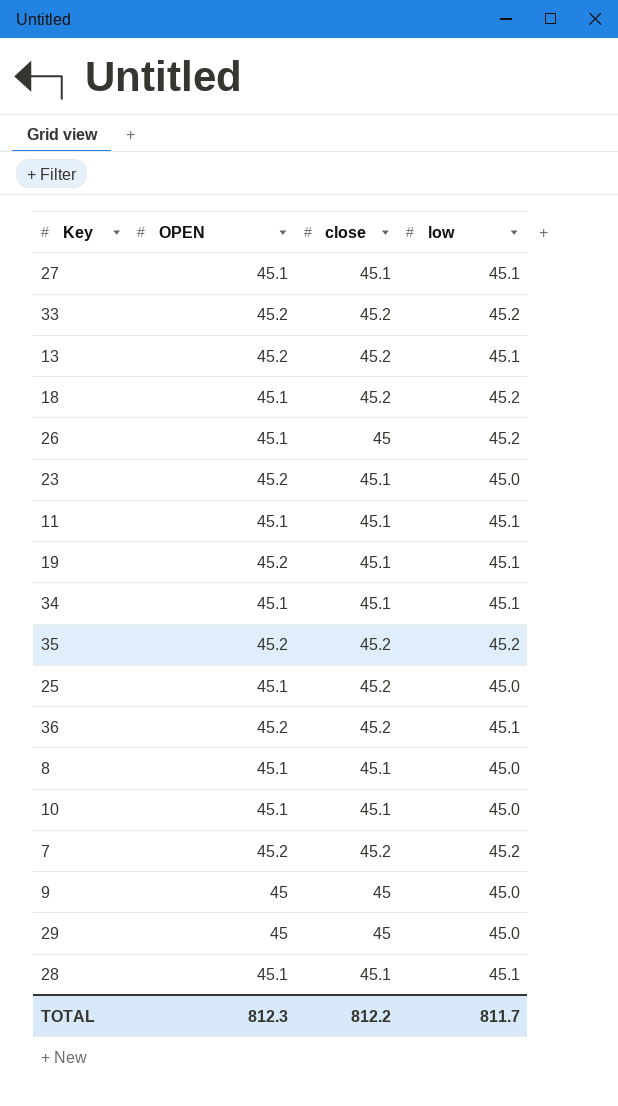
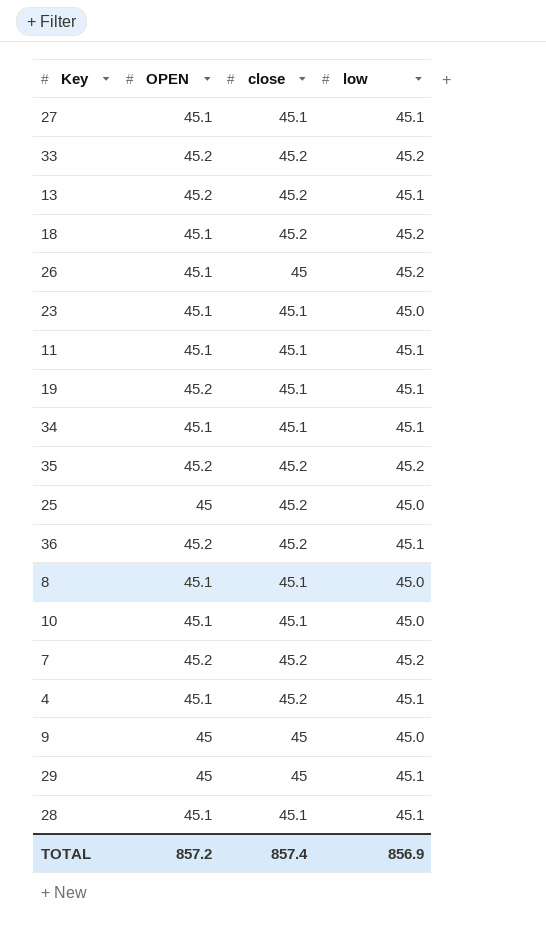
23 | OPEN: 45.2 -> 45.1
25 | OPEN: 45.1 -> 45
row 4: none -> 45.1 | 45.2 | 45.1
29 | low: 45.0 -> 45.1
TOTAL | OPEN: 812.3 -> 857.2
TOTAL | close: 812.2 -> 857.4
TOTAL | low: 811.7 -> 856.9

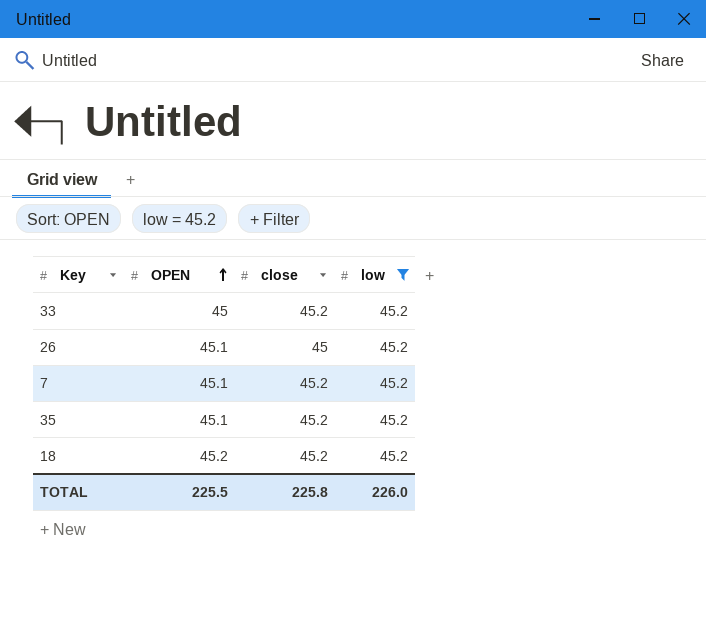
filter: none -> low = 45.2
row order: none -> OPEN ascending
33 | OPEN: 45.2 -> 45
7 | OPEN: 45.2 -> 45.1
35 | OPEN: 45.2 -> 45.1
18 | OPEN: 45.1 -> 45.2
TOTAL | OPEN: 857.2 -> 225.5
TOTAL | close: 857.4 -> 225.8
TOTAL | low: 856.9 -> 226.0

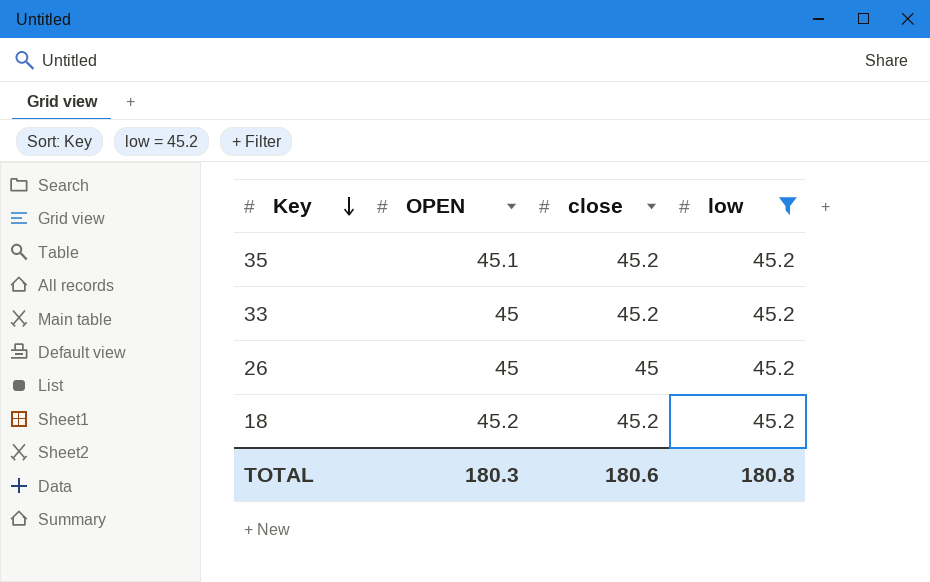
row order: OPEN ascending -> Key descending
row 7: 45.1 | 45.2 | 45.2 -> none
26 | OPEN: 45.1 -> 45
TOTAL | OPEN: 225.5 -> 180.3
TOTAL | close: 225.8 -> 180.6
TOTAL | low: 226.0 -> 180.8

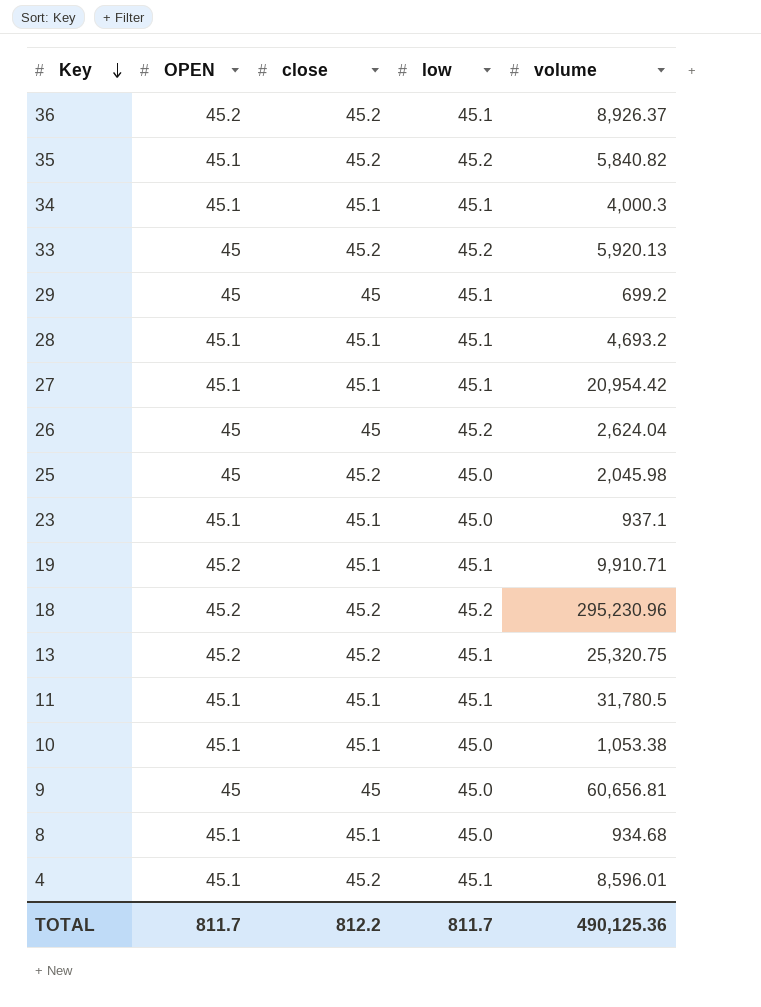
filter: low = 45.2 -> none
column volume | position: none -> 5
TOTAL | OPEN: 180.3 -> 811.7
TOTAL | close: 180.6 -> 812.2
TOTAL | low: 180.8 -> 811.7

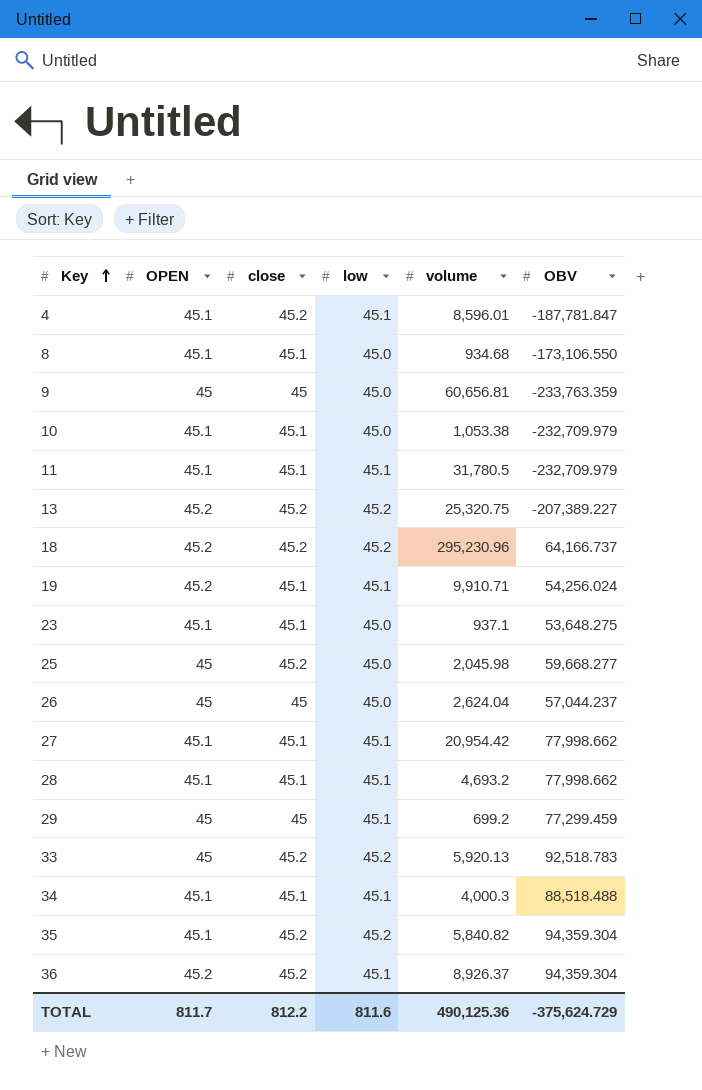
row order: Key descending -> Key ascending
column OBV | position: none -> 6
13 | low: 45.1 -> 45.2
26 | low: 45.2 -> 45.0
TOTAL | low: 811.7 -> 811.6

